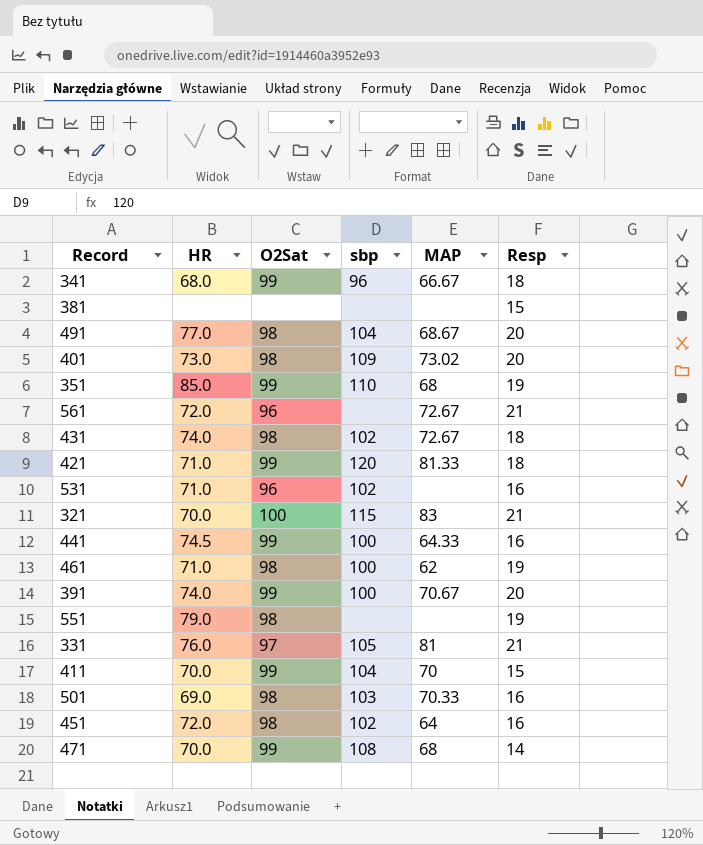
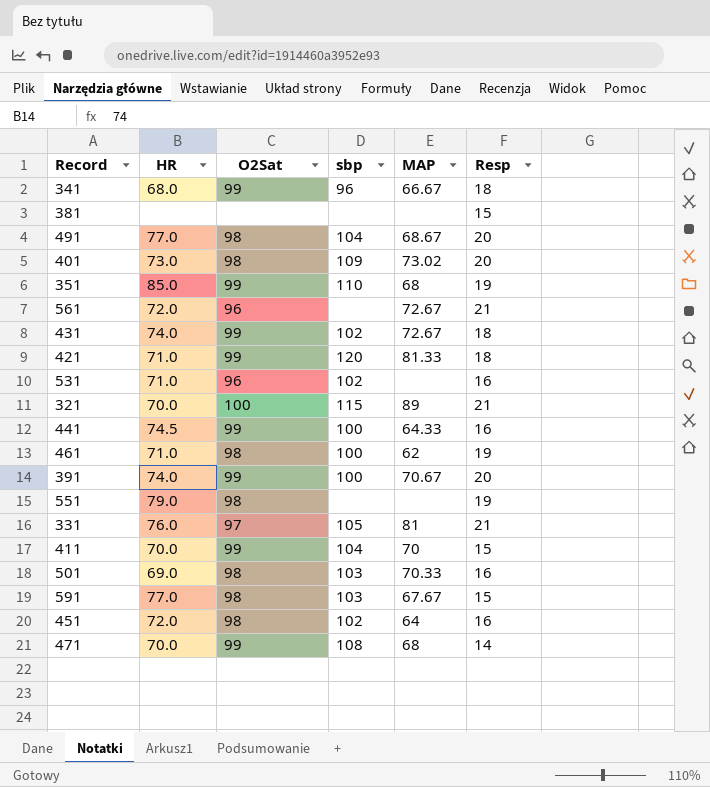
431 | O2Sat: 98 -> 99
321 | MAP: 83 -> 89
row 591: none -> 77.0 | 98 | 103 | 67.67 | 15

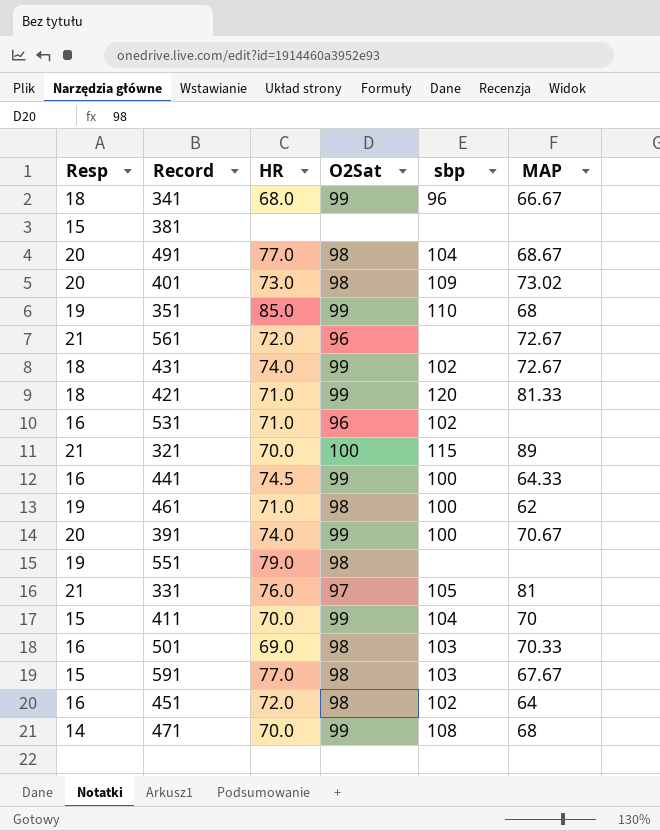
column Resp | position: 6 -> 1

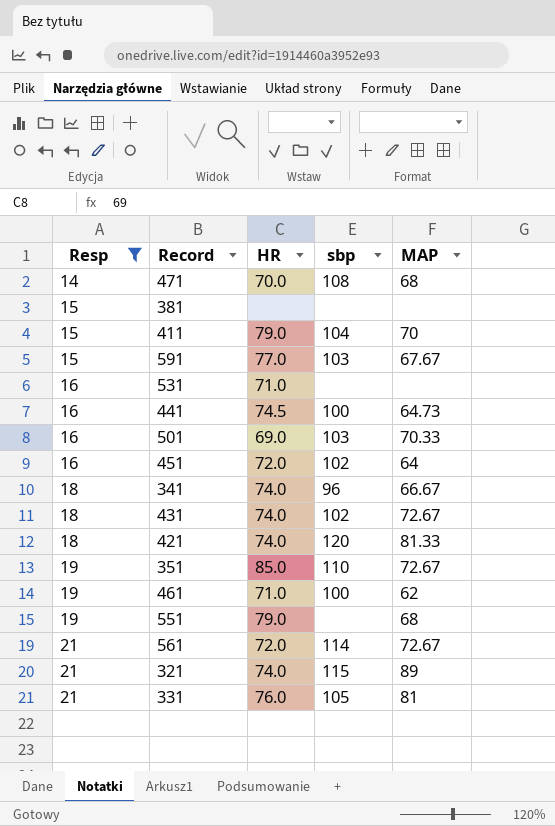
filter: none -> Resp != 20
row order: none -> Resp ascending
column O2Sat | position: 4 -> none
411 | HR: 70.0 -> 79.0
531 | sbp: 102 -> none
441 | MAP: 64.33 -> 64.73
341 | HR: 68.0 -> 74.0
421 | HR: 71.0 -> 74.0
351 | MAP: 68 -> 72.67
551 | MAP: none -> 68
561 | sbp: none -> 114
321 | HR: 70.0 -> 74.0

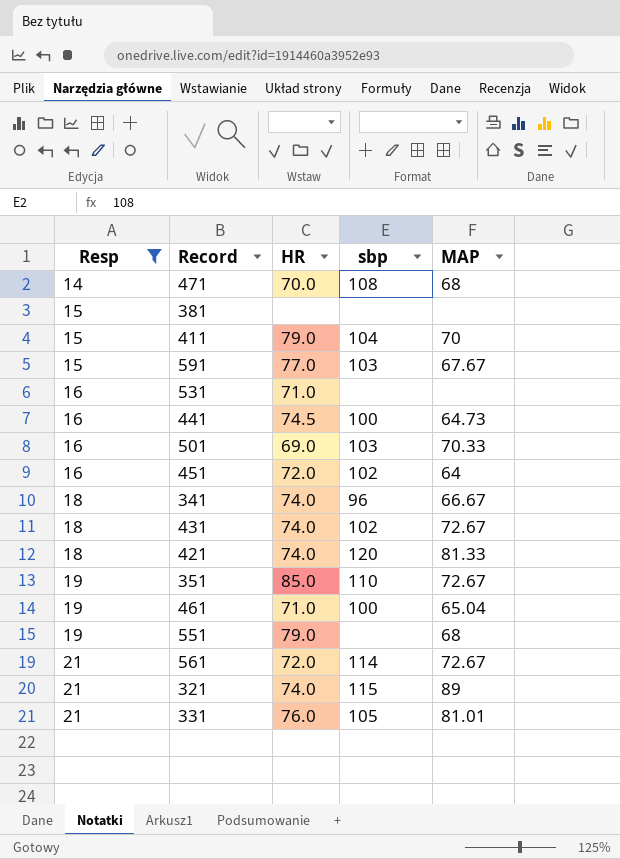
461 | MAP: 62 -> 65.04
331 | MAP: 81 -> 81.01

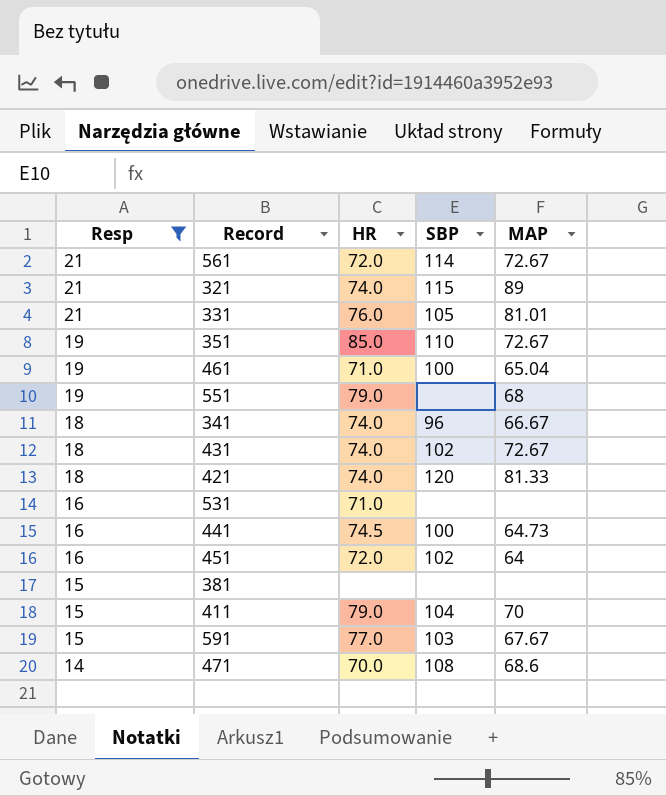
row order: Resp ascending -> Resp descending
column name: sbp -> SBP
row 501: 16 | 69.0 | 103 | 70.33 -> none
471 | MAP: 68 -> 68.6

